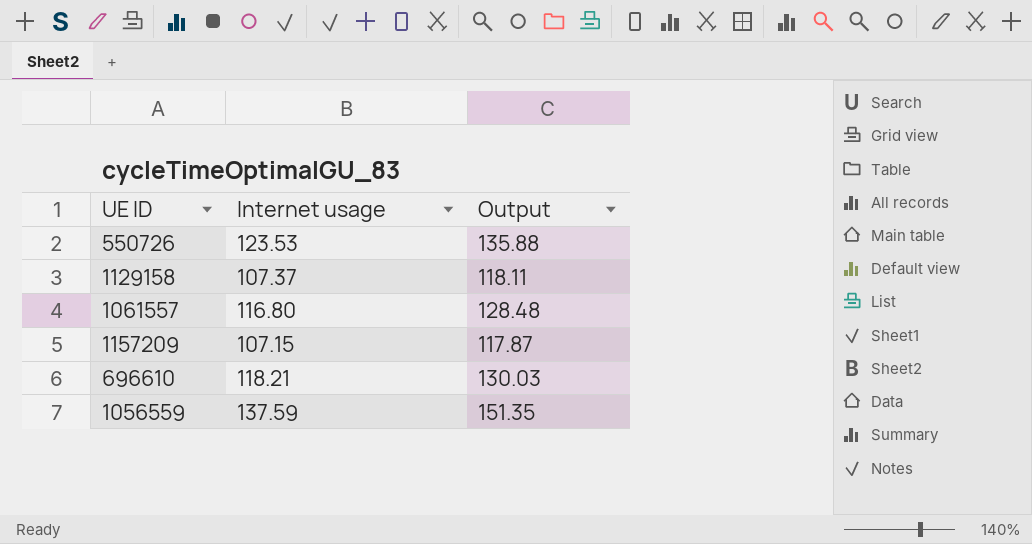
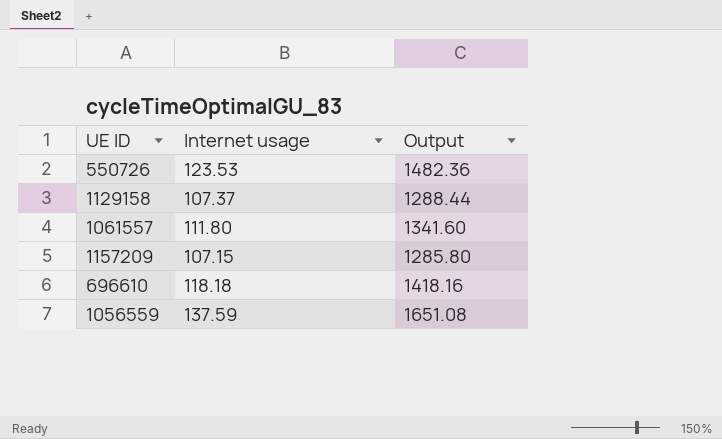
column Output | formula: [Internet usage] * 1.1 -> [Internet usage] * 12
1061557 | Internet usage: 116.80 -> 111.80
696610 | Internet usage: 118.21 -> 118.18

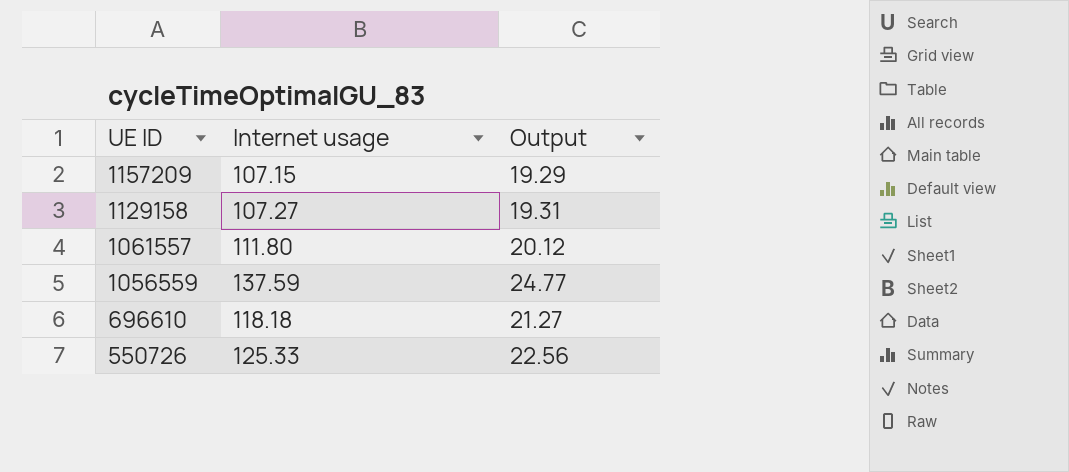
row order: none -> UE ID descending
column Output | formula: [Internet usage] * 12 -> [Internet usage] * 0.18
1129158 | Internet usage: 107.37 -> 107.27
550726 | Internet usage: 123.53 -> 125.33

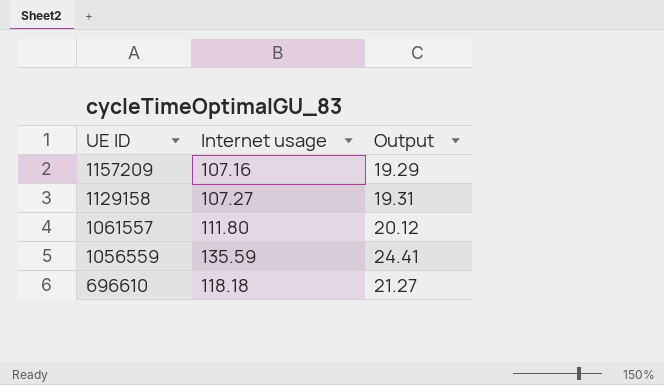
row 550726: 125.33 | 22.56 -> none
1157209 | Internet usage: 107.15 -> 107.16
1056559 | Internet usage: 137.59 -> 135.59
1056559 | Output: 24.77 -> 24.41

